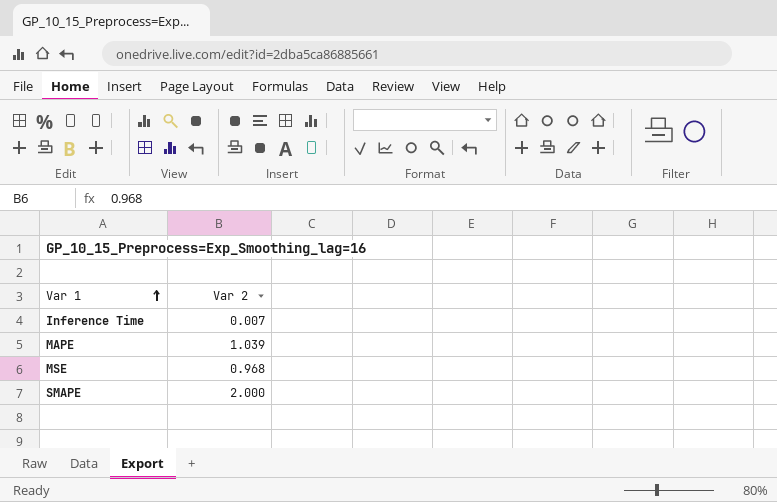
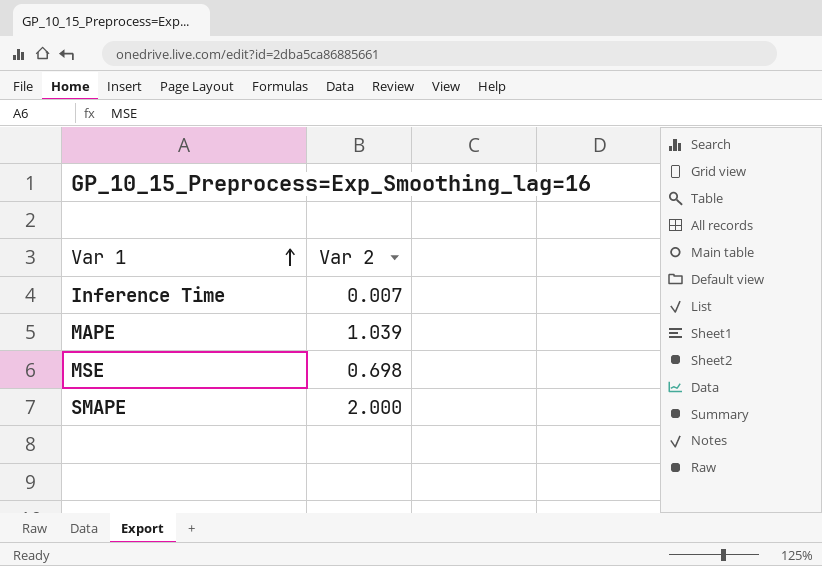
MSE | Var 2: 0.968 -> 0.698

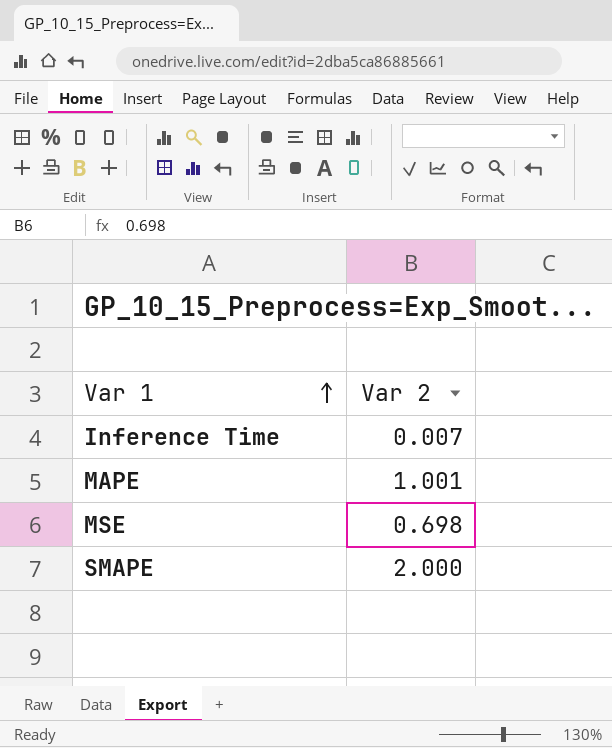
MAPE | Var 2: 1.039 -> 1.001

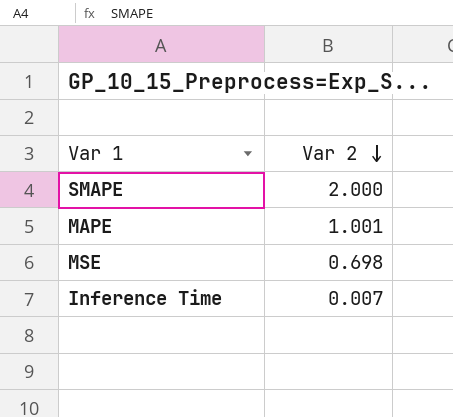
row order: Var 1 ascending -> Var 2 descending

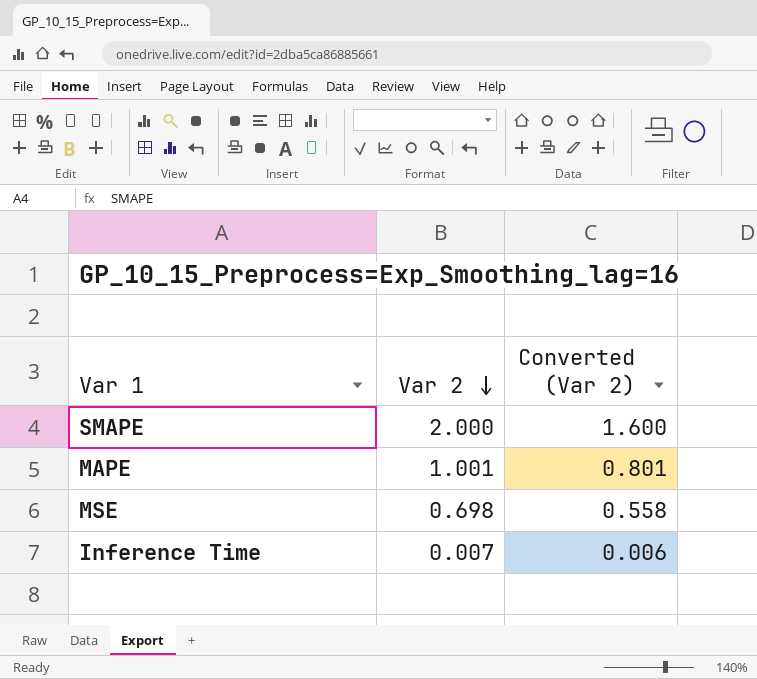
column Converted (Var 2) | formula: none -> [Var 2] * 0.8

